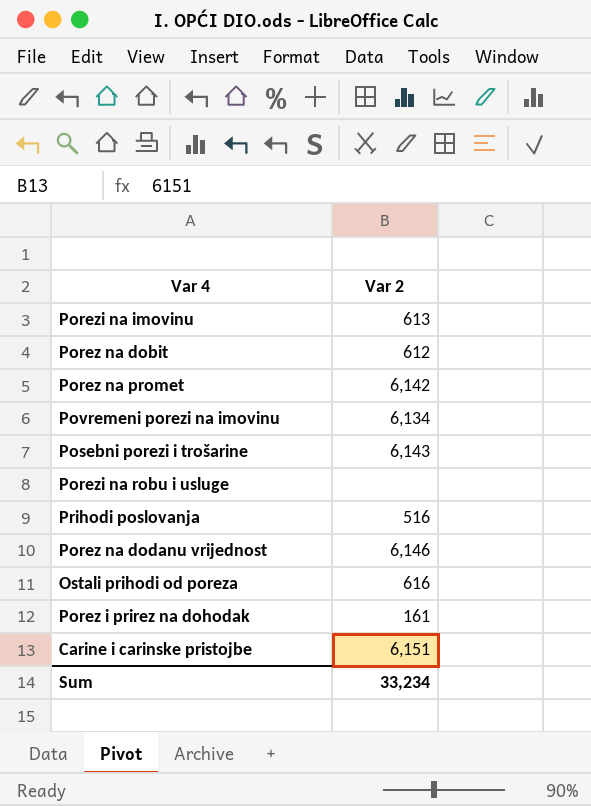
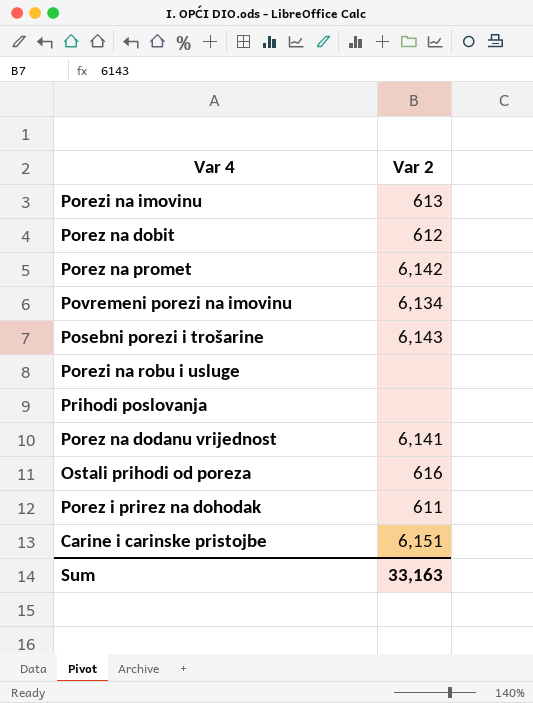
Prihodi poslovanja | Var 2: 516 -> none
Porez na dodanu vrijednost | Var 2: 6,146 -> 6,141
Porez i prirez na dohodak | Var 2: 161 -> 611
Sum | Var 2: 33,234 -> 33,163

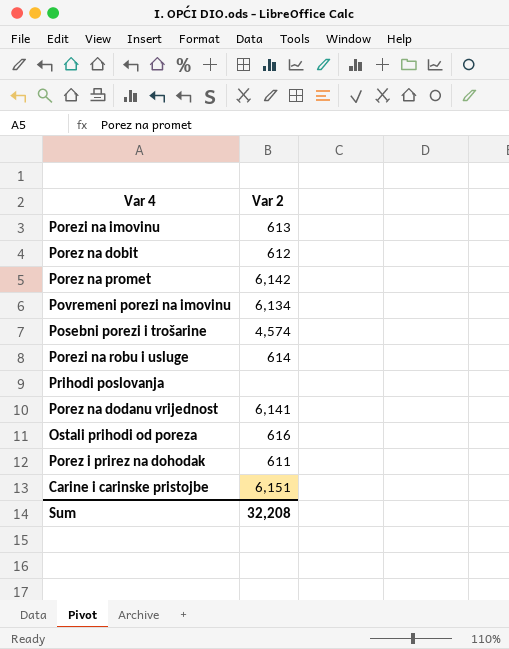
Posebni porezi i trošarine | Var 2: 6,143 -> 4,574
Porezi na robu i usluge | Var 2: none -> 614
Sum | Var 2: 33,163 -> 32,208

